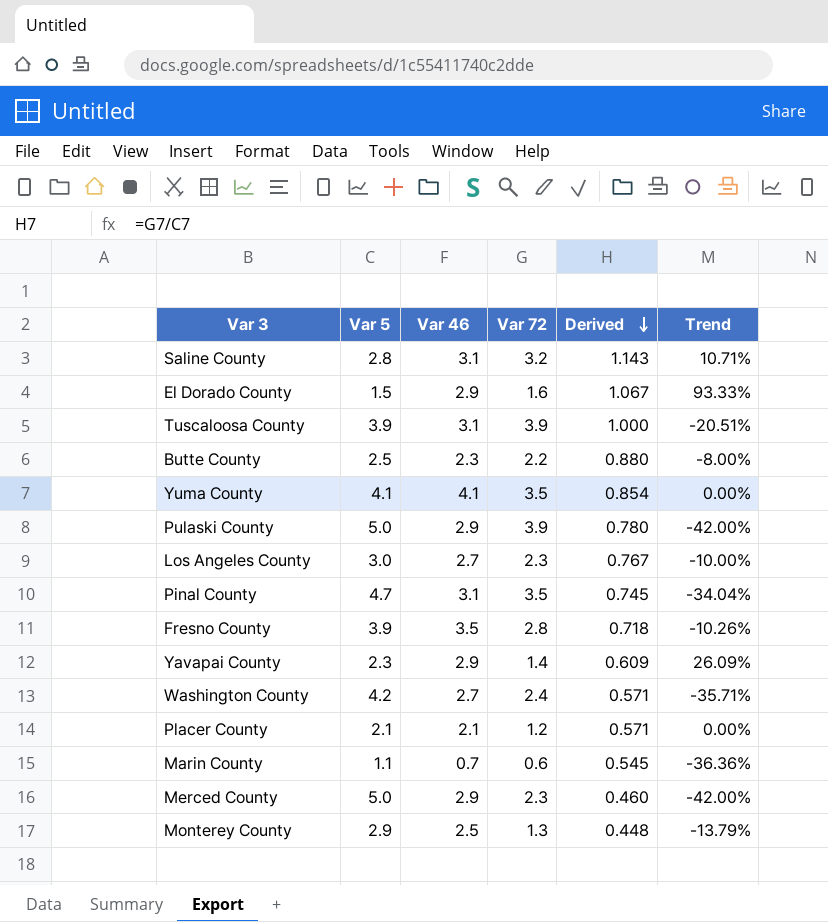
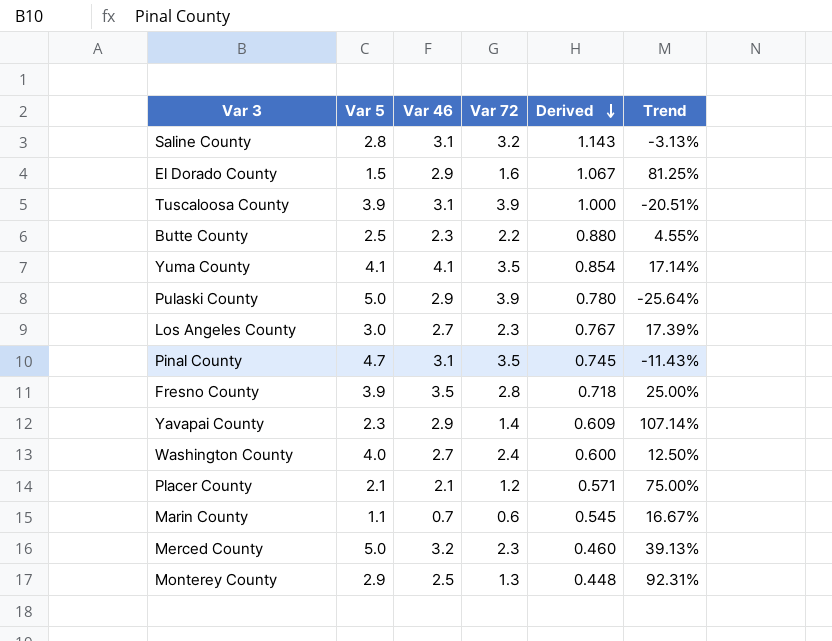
column Trend | formula: ([Var 46] - [Var 5]) / [Var 5] -> ([Var 46] - [Var 72]) / [Var 72]
Washington County | Var 5: 4.2 -> 4.0
Washington County | Derived: 0.571 -> 0.600
Merced County | Var 46: 2.9 -> 3.2

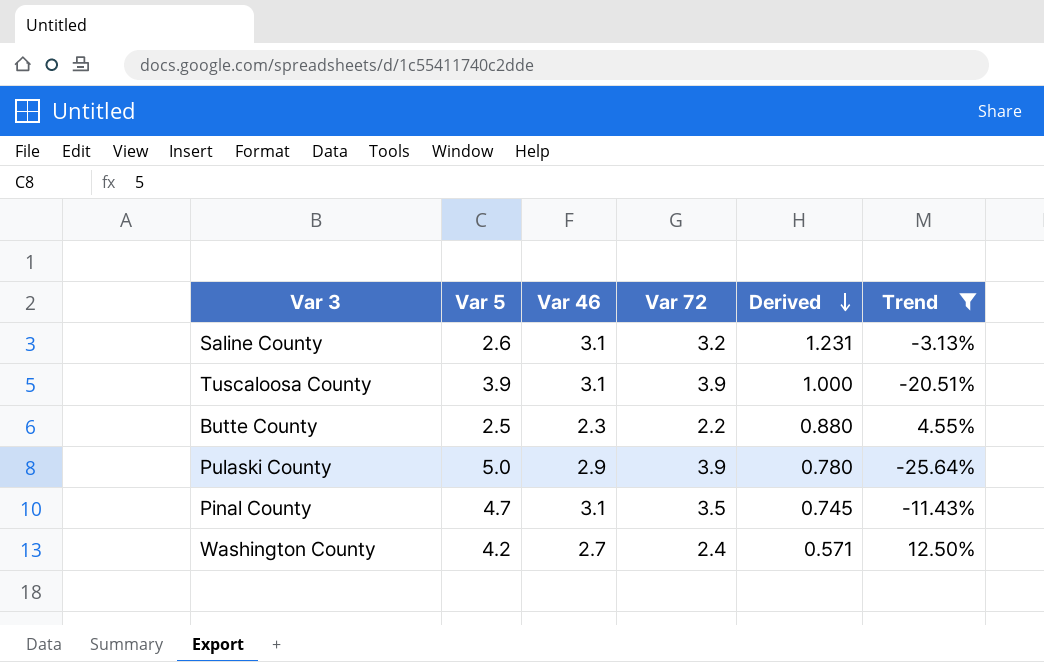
filter: none -> Trend <= 12.50%
Saline County | Var 5: 2.8 -> 2.6
Saline County | Derived: 1.143 -> 1.231
Washington County | Var 5: 4.0 -> 4.2
Washington County | Derived: 0.600 -> 0.571

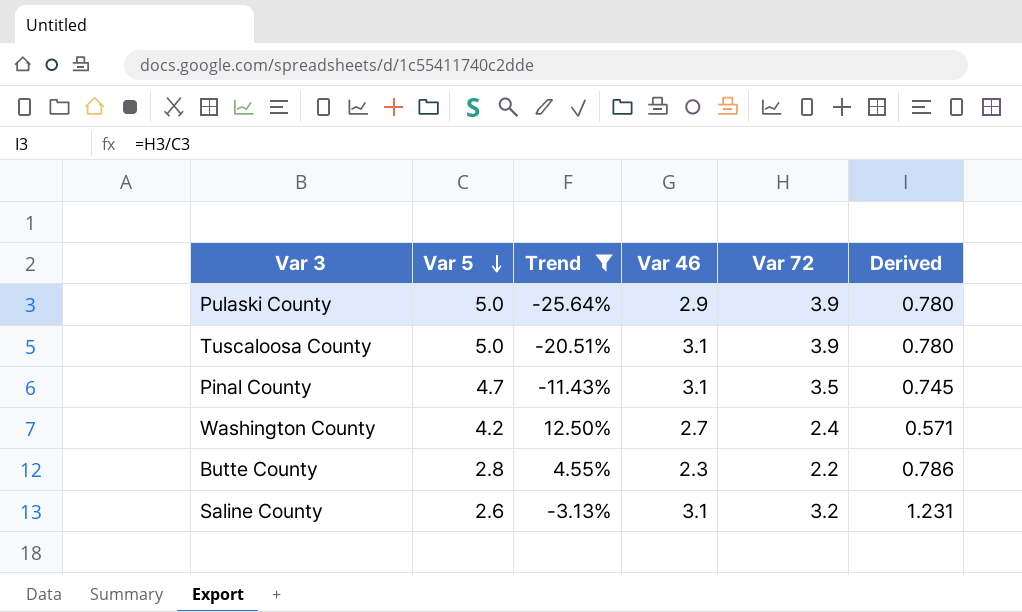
row order: Derived descending -> Var 5 descending
column Trend | position: 6 -> 3
Tuscaloosa County | Var 5: 3.9 -> 5.0
Tuscaloosa County | Derived: 1.000 -> 0.780
Butte County | Var 5: 2.5 -> 2.8
Butte County | Derived: 0.880 -> 0.786

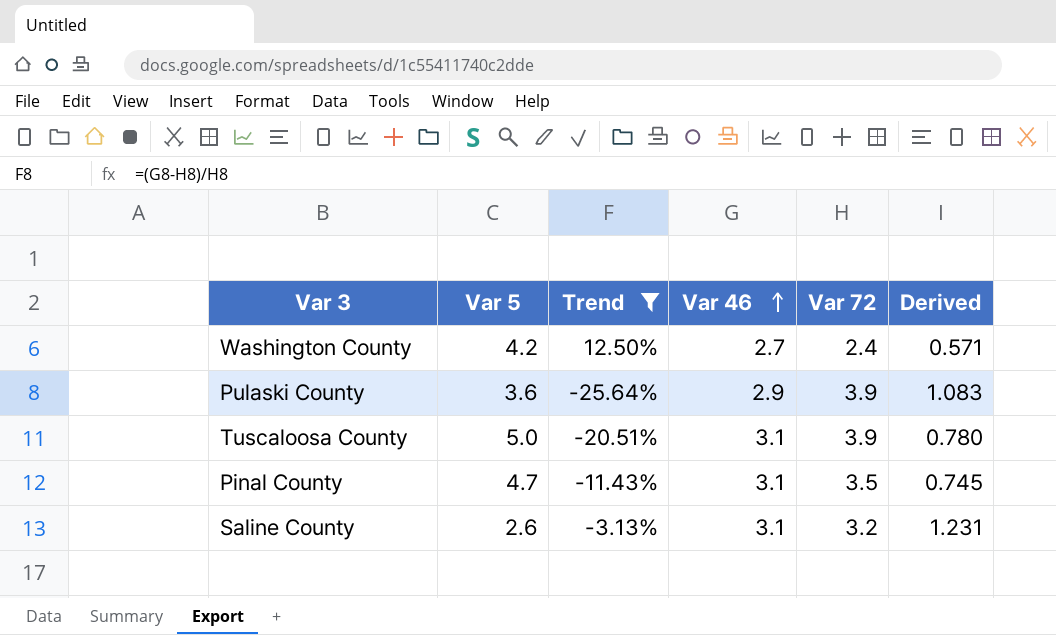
row order: Var 5 descending -> Var 46 ascending
row Butte County: 2.8 | 4.55% | 2.3 | 2.2 | 0.786 -> none
Pulaski County | Var 5: 5.0 -> 3.6
Pulaski County | Derived: 0.780 -> 1.083

